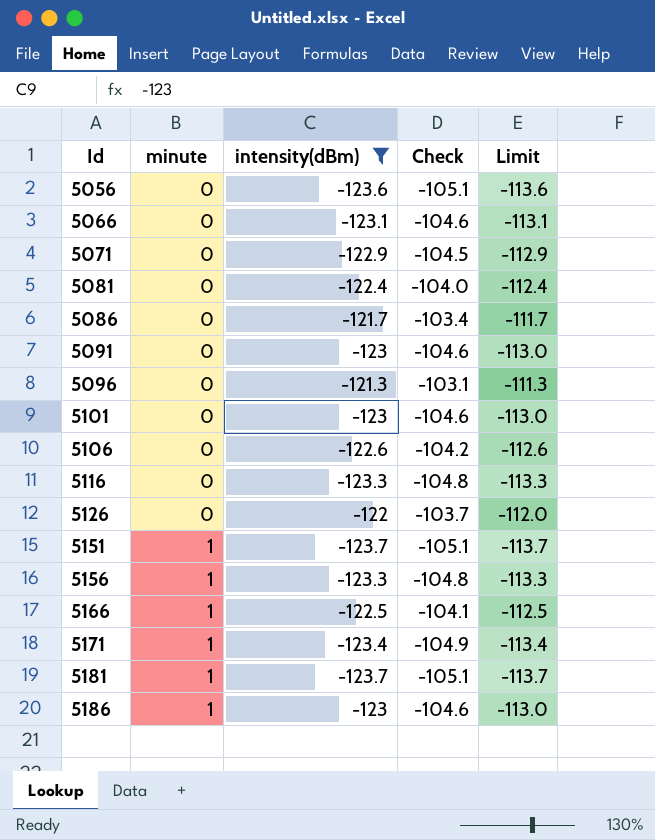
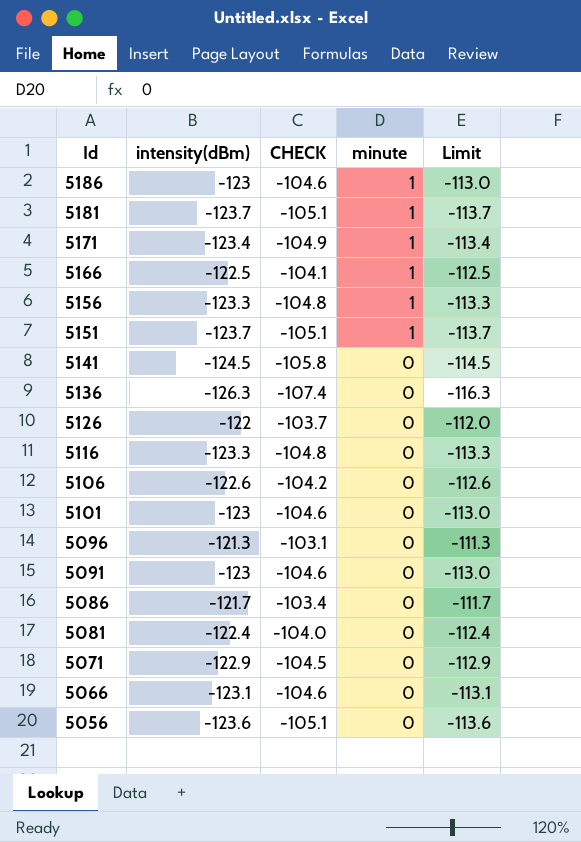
filter: intensity(dBm) >= -123.7 -> none
row order: Id ascending -> Id descending
column name: Check -> CHECK
column minute | position: 2 -> 4

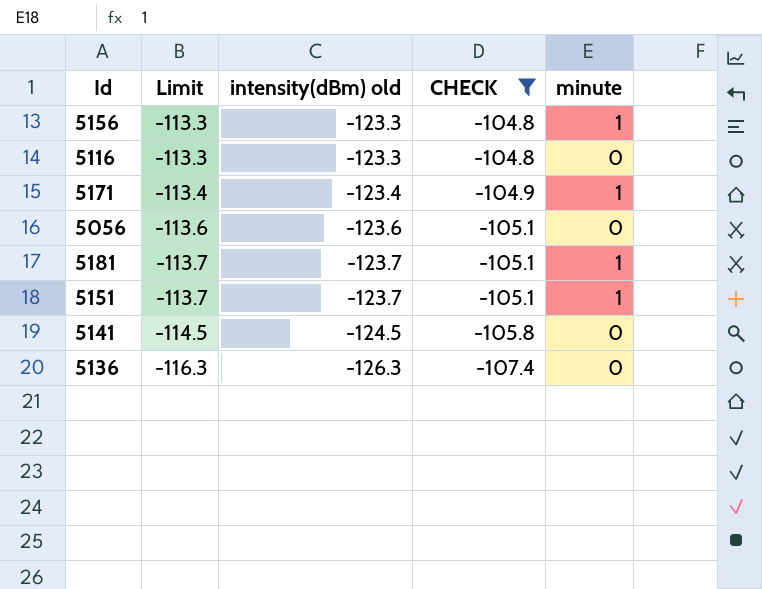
filter: none -> CHECK <= -104.8
row order: Id descending -> Limit descending
column Limit | position: 5 -> 2
column name: intensity(dBm) -> intensity(dBm) old

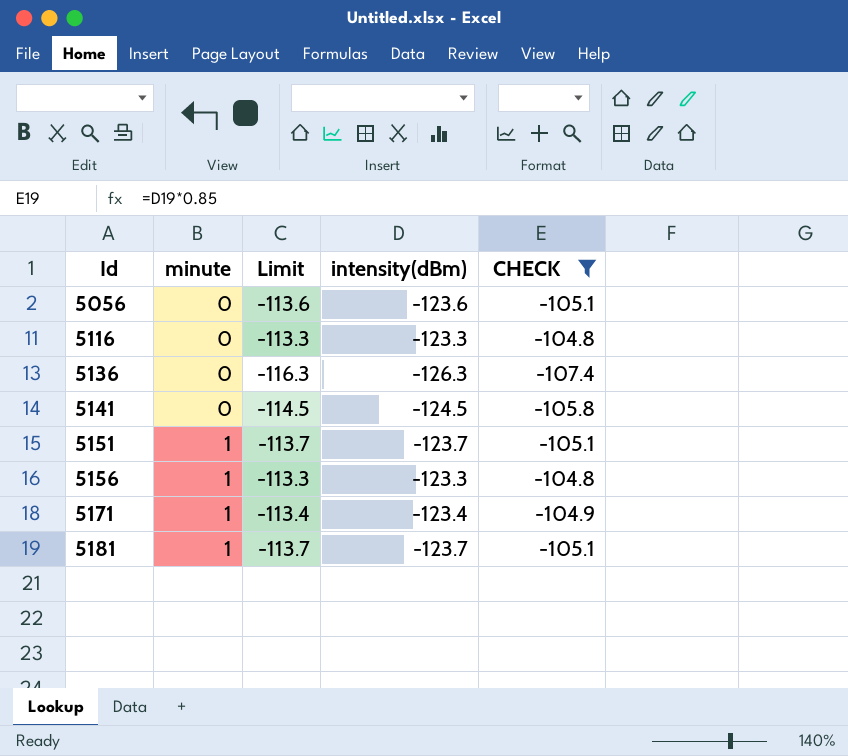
row order: Limit descending -> Id ascending
column minute | position: 5 -> 2
column name: intensity(dBm) old -> intensity(dBm)

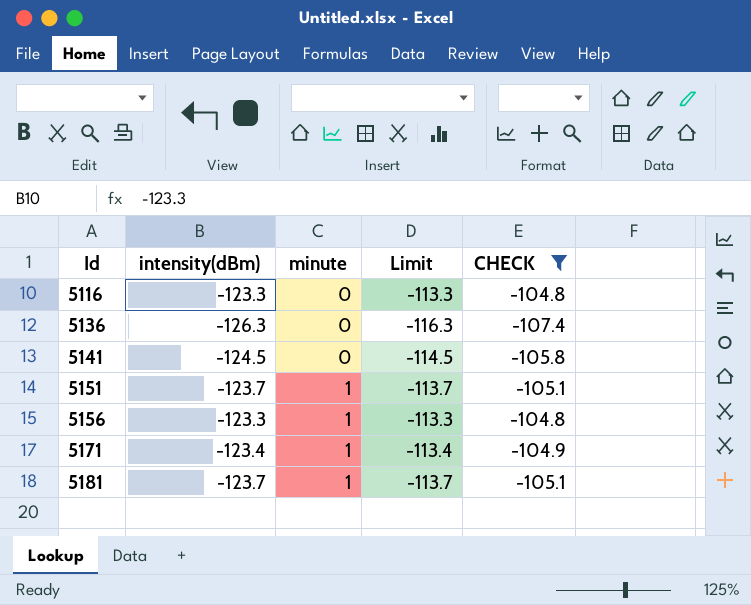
column intensity(dBm) | position: 4 -> 2
row 5056: 0 | -113.6 | -123.6 | -105.1 -> none

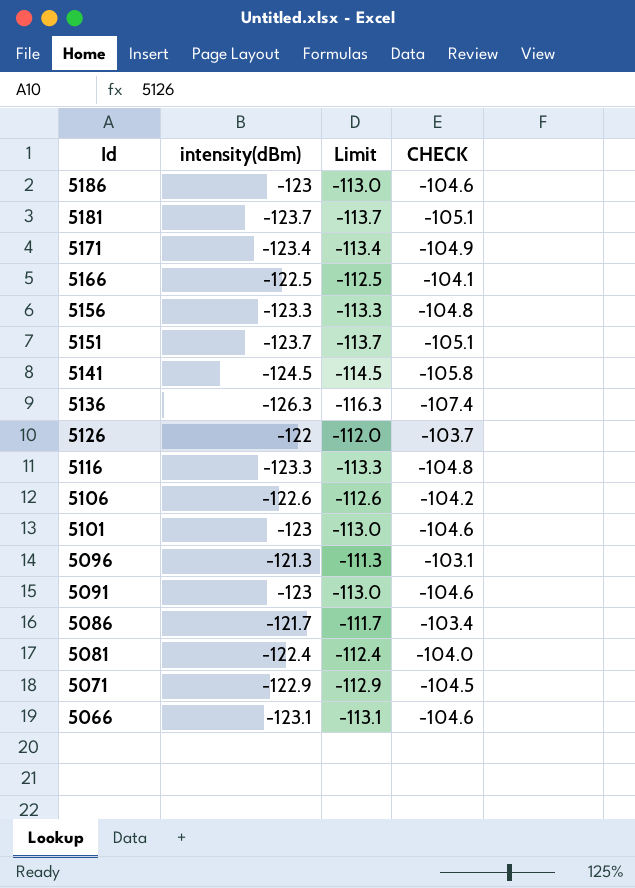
filter: CHECK <= -104.8 -> none
row order: Id ascending -> Id descending
column minute | position: 3 -> none

